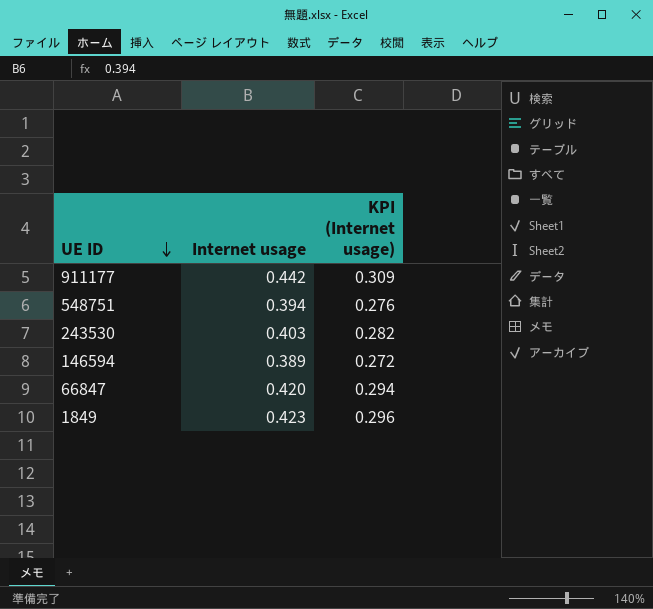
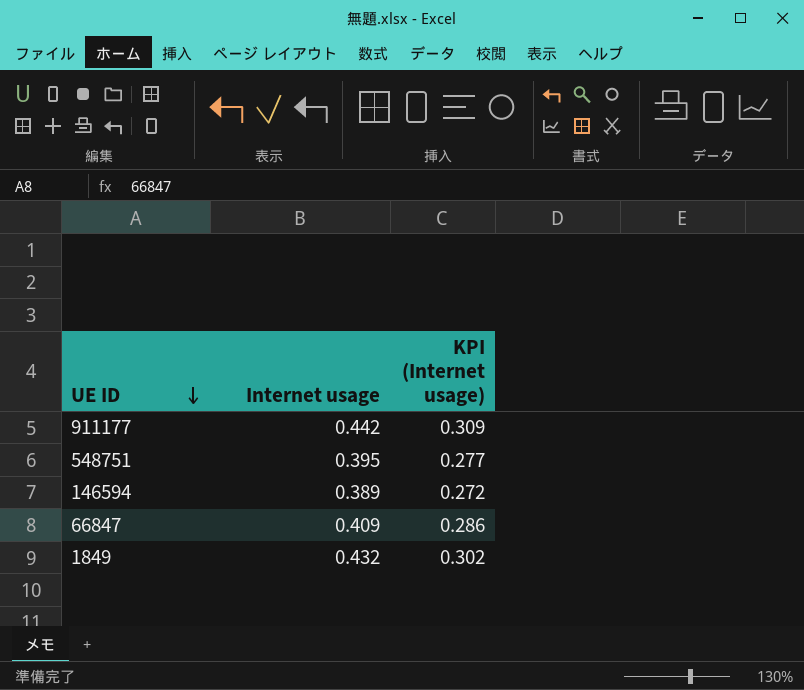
row 243530: 0.403 | 0.282 -> none
548751 | Internet usage: 0.394 -> 0.395
548751 | KPI (Internet usage): 0.276 -> 0.277
66847 | Internet usage: 0.420 -> 0.409
66847 | KPI (Internet usage): 0.294 -> 0.286
1849 | Internet usage: 0.423 -> 0.432
1849 | KPI (Internet usage): 0.296 -> 0.302

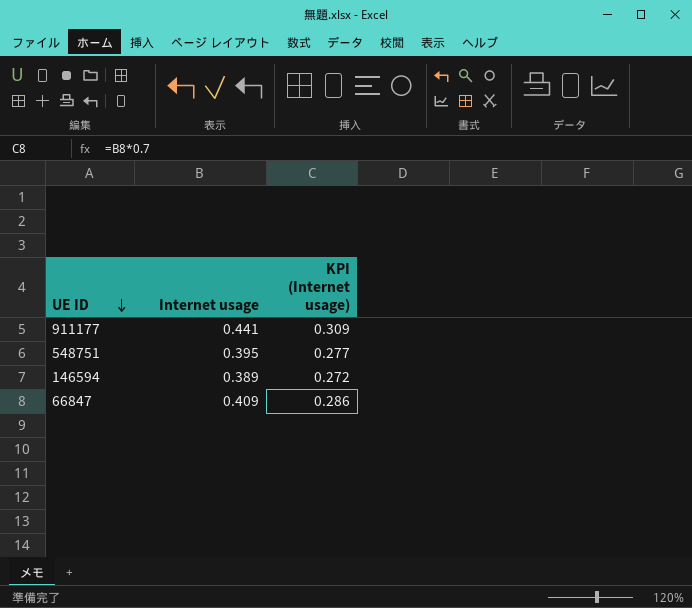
row 1849: 0.432 | 0.302 -> none
911177 | Internet usage: 0.442 -> 0.441

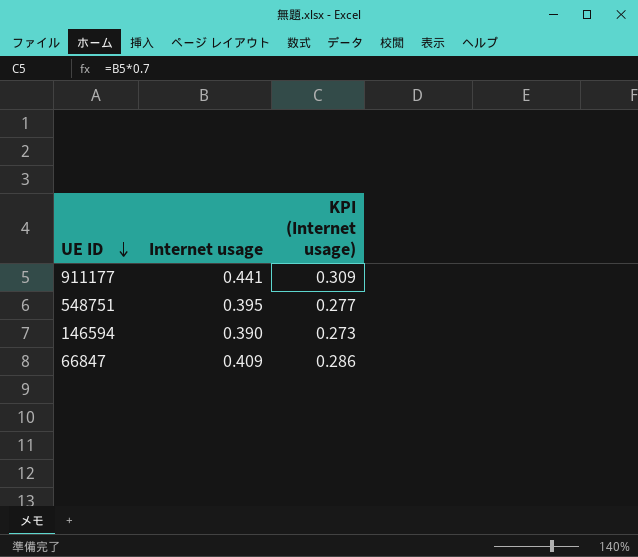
146594 | Internet usage: 0.389 -> 0.390
146594 | KPI (Internet usage): 0.272 -> 0.273

